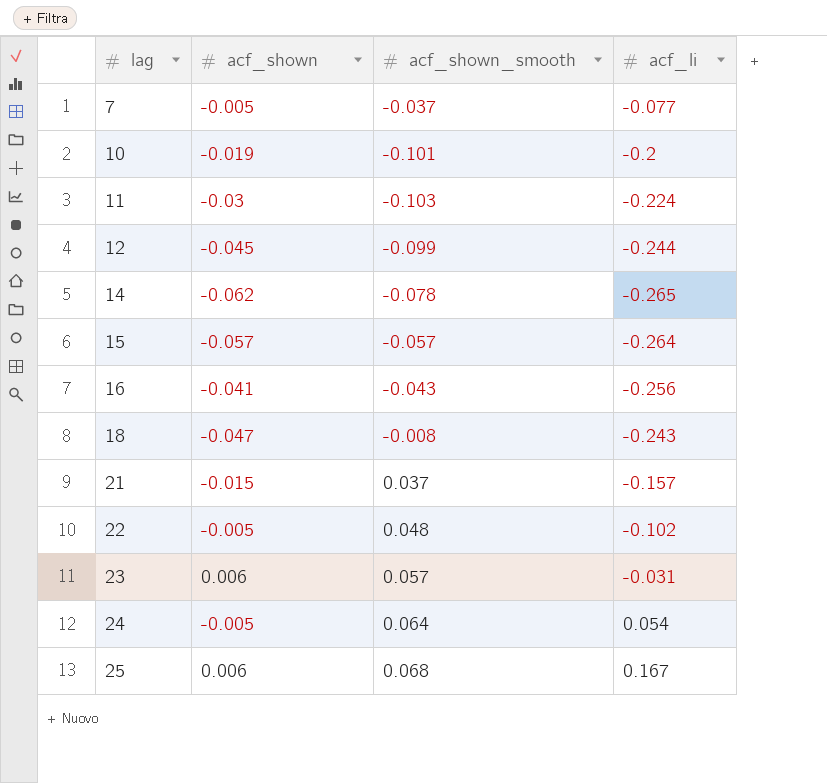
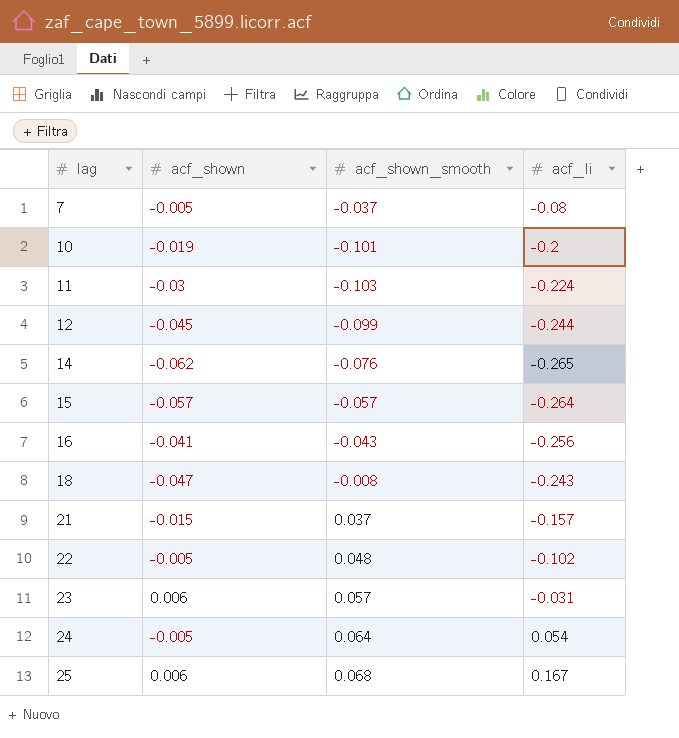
7 | acf_li: -0.077 -> -0.08
14 | acf_shown_smooth: -0.078 -> -0.076

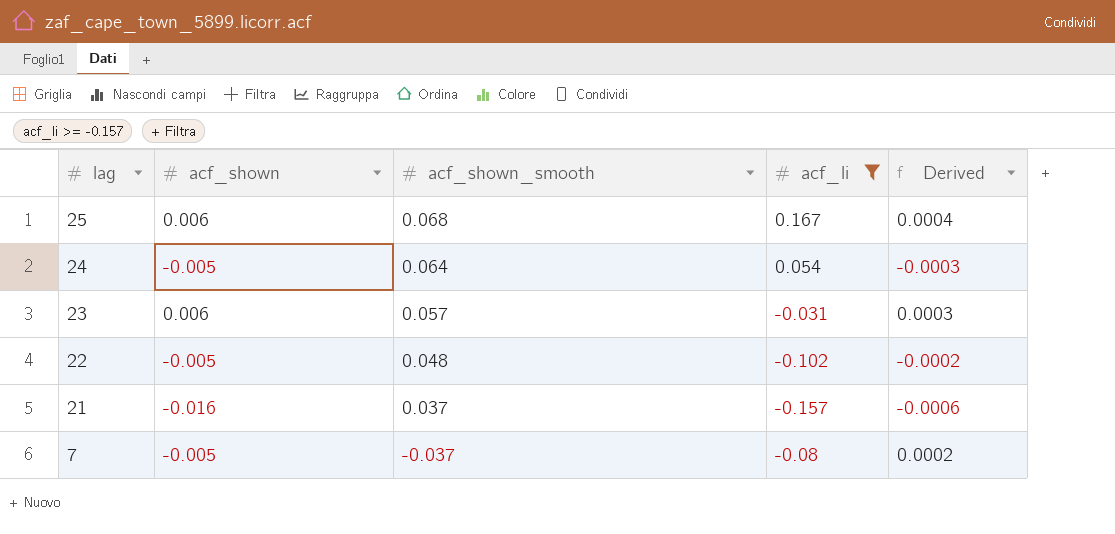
filter: none -> acf_li >= -0.157
row order: lag ascending -> lag descending
column Derived | formula: none -> [acf_shown] * [acf_shown_smooth]
21 | acf_shown: -0.015 -> -0.016

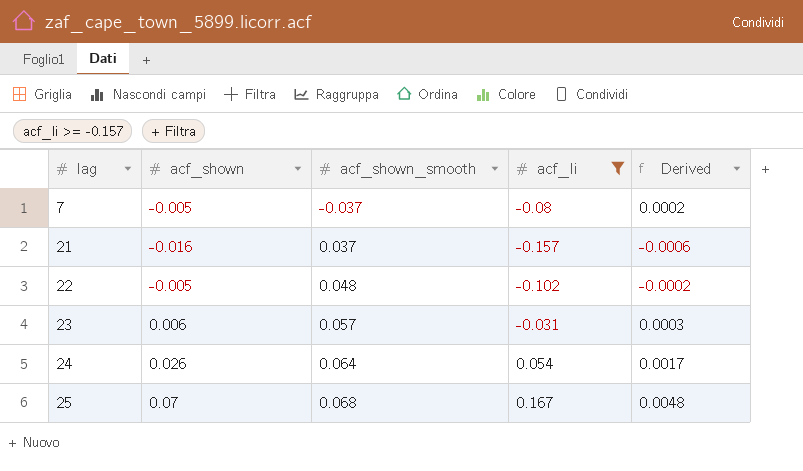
row order: lag descending -> lag ascending
24 | acf_shown: -0.005 -> 0.026
24 | Derived: -0.0003 -> 0.0017
25 | acf_shown: 0.006 -> 0.07
25 | Derived: 0.0004 -> 0.0048

